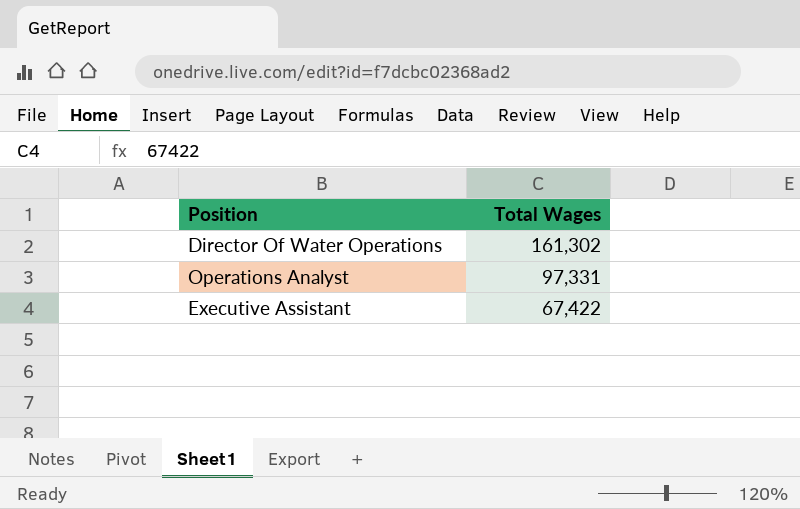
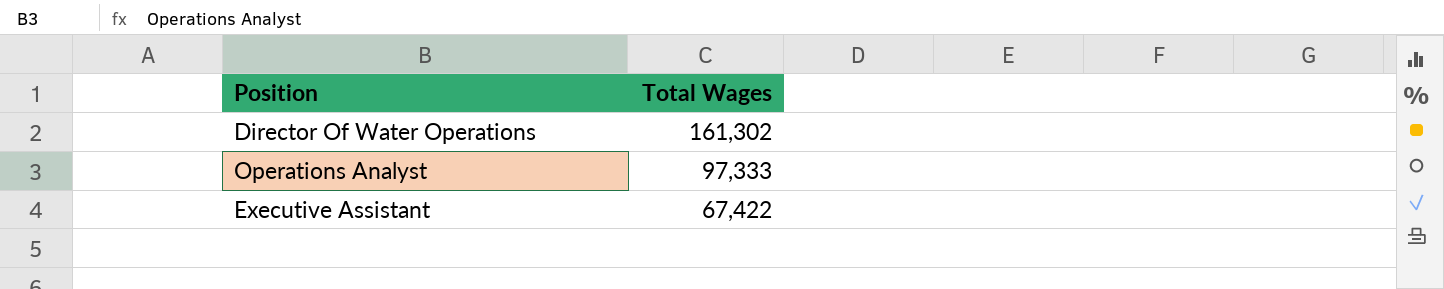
Operations Analyst | Total Wages: 97,331 -> 97,333

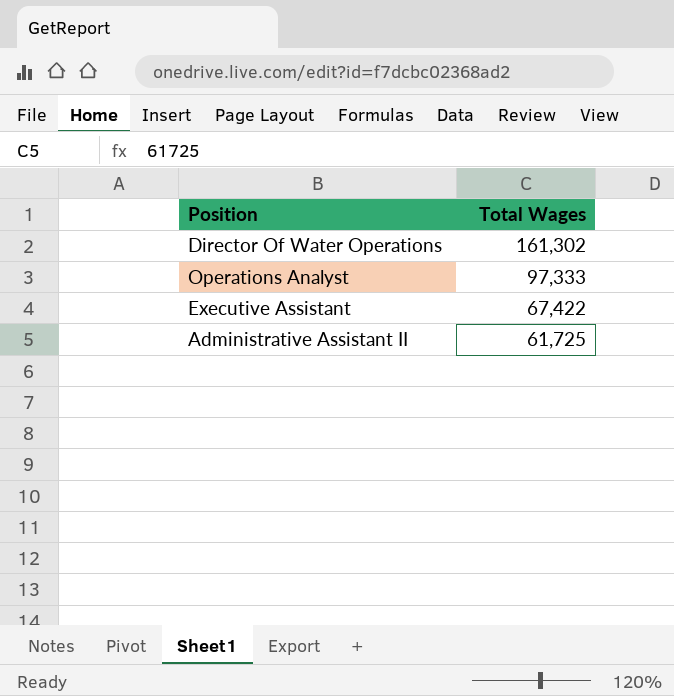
row Administrative Assistant II: none -> 61,725

